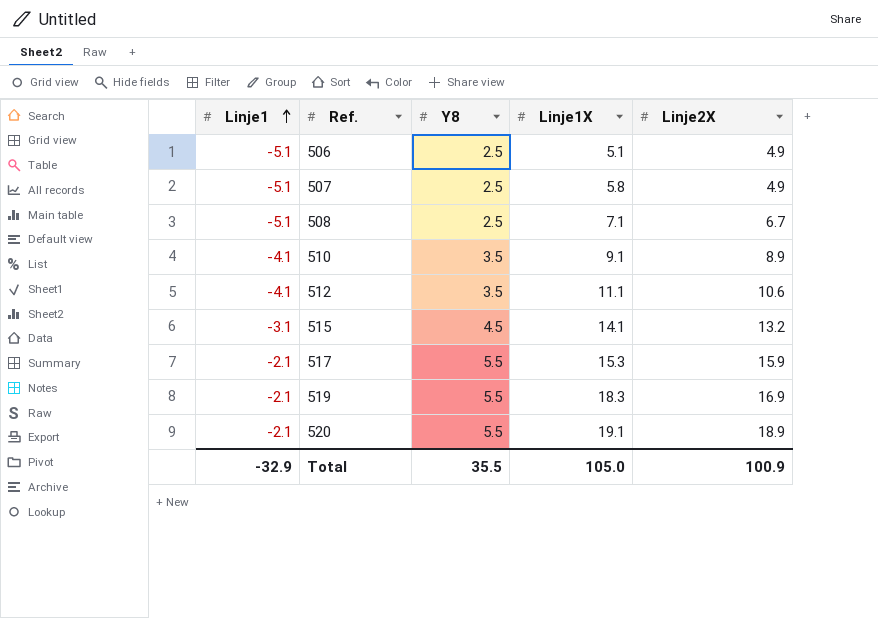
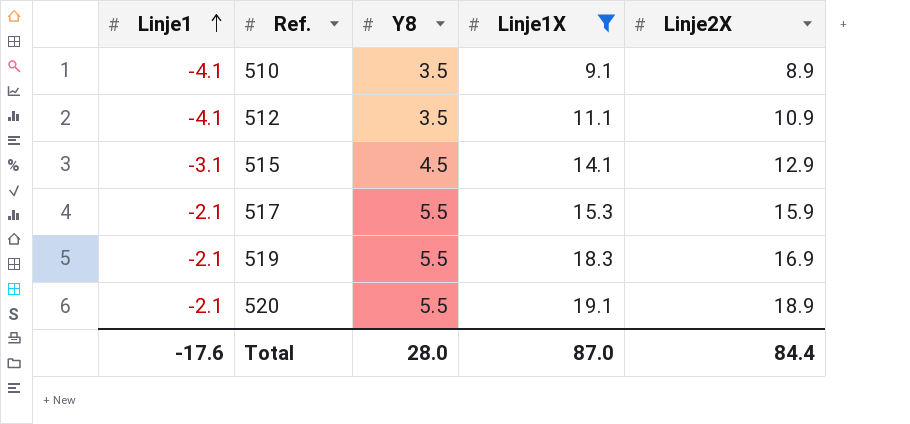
filter: none -> Linje1X >= 9.1
512 | Linje2X: 10.6 -> 10.9
515 | Linje2X: 13.2 -> 12.9
Total | Linje1: -32.9 -> -17.6
Total | Y8: 35.5 -> 28.0
Total | Linje1X: 105.0 -> 87.0
Total | Linje2X: 100.9 -> 84.4

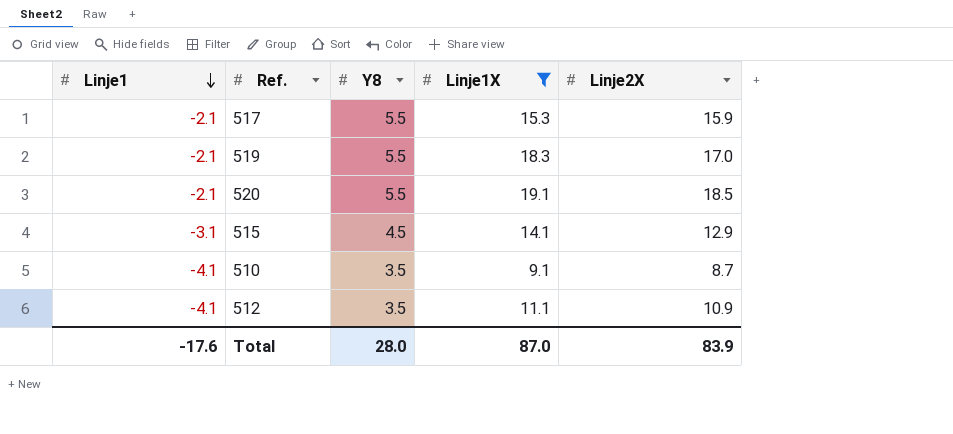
row order: Linje1 ascending -> Linje1 descending
519 | Linje2X: 16.9 -> 17.0
520 | Linje2X: 18.9 -> 18.5
510 | Linje2X: 8.9 -> 8.7
Total | Linje2X: 84.4 -> 83.9

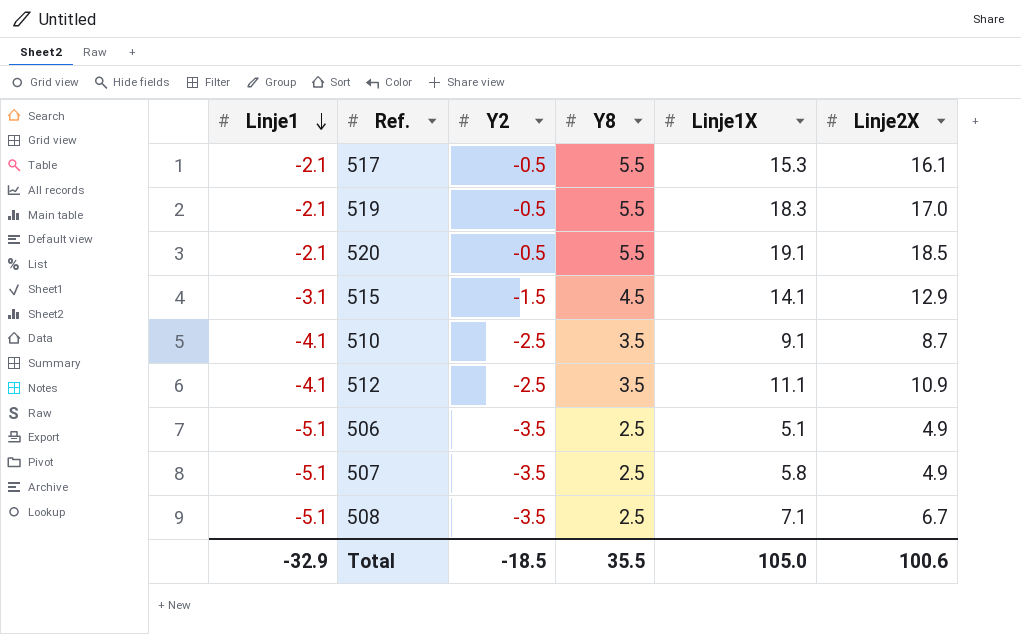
filter: Linje1X >= 9.1 -> none
column Y2 | position: none -> 3
517 | Linje2X: 15.9 -> 16.1
Total | Linje1: -17.6 -> -32.9
Total | Y8: 28.0 -> 35.5
Total | Linje1X: 87.0 -> 105.0
Total | Linje2X: 83.9 -> 100.6

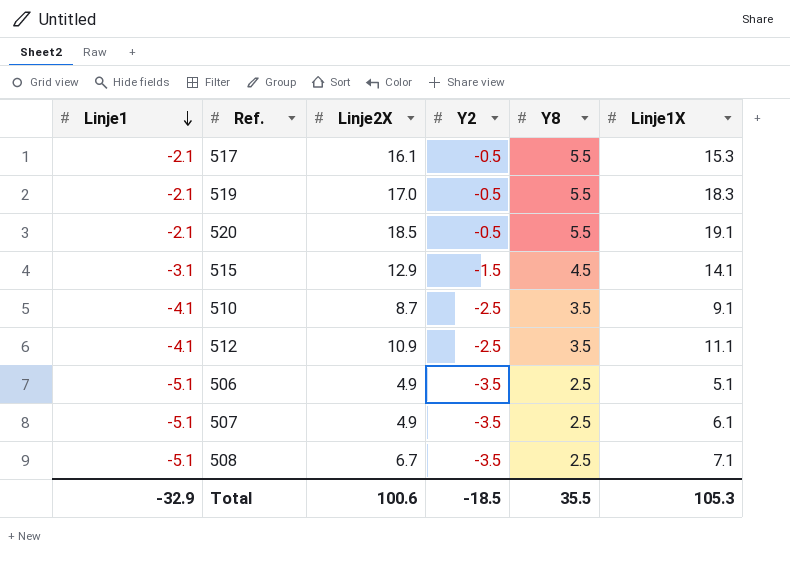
column Linje2X | position: 6 -> 3
507 | Linje1X: 5.8 -> 6.1
Total | Linje1X: 105.0 -> 105.3

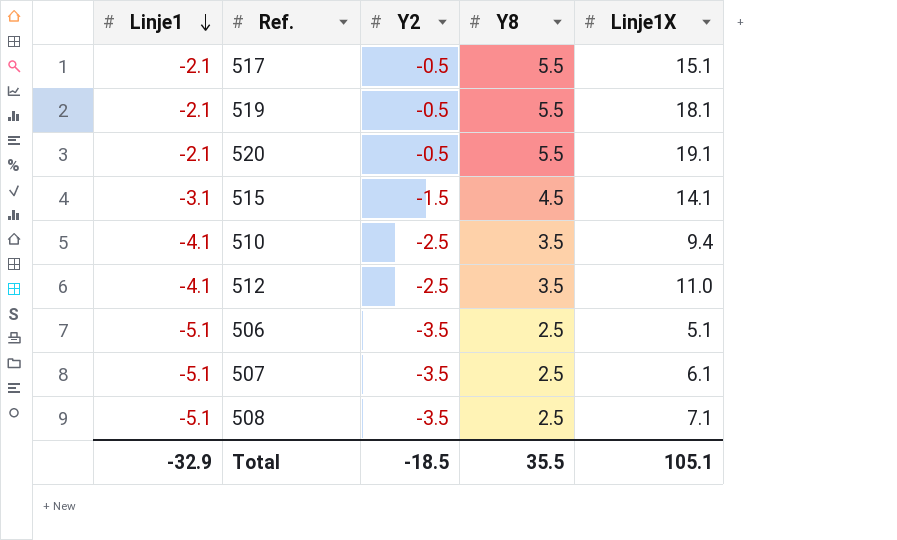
column Linje2X | position: 3 -> none
517 | Linje1X: 15.3 -> 15.1
519 | Linje1X: 18.3 -> 18.1
510 | Linje1X: 9.1 -> 9.4
512 | Linje1X: 11.1 -> 11.0
Total | Linje1X: 105.3 -> 105.1

